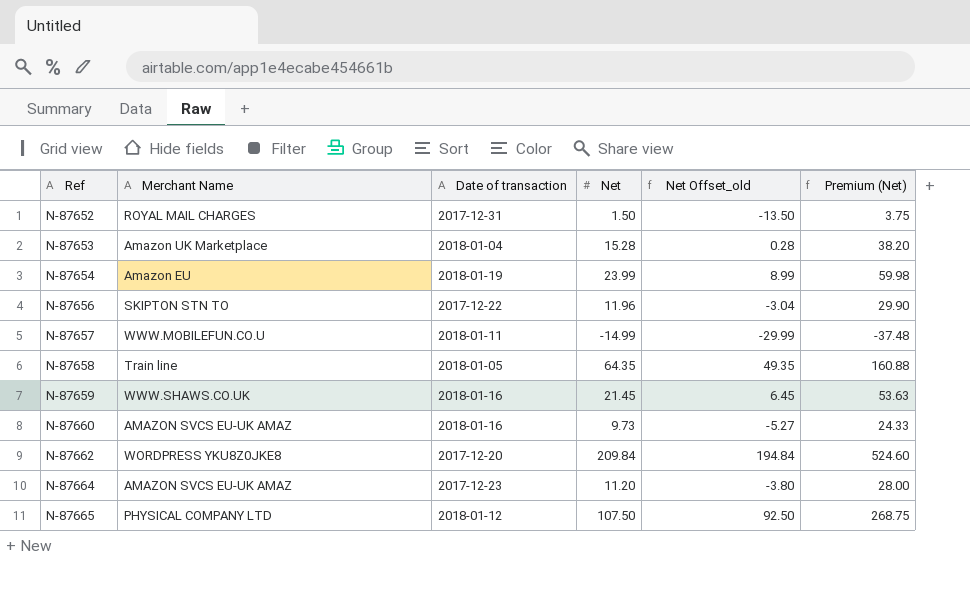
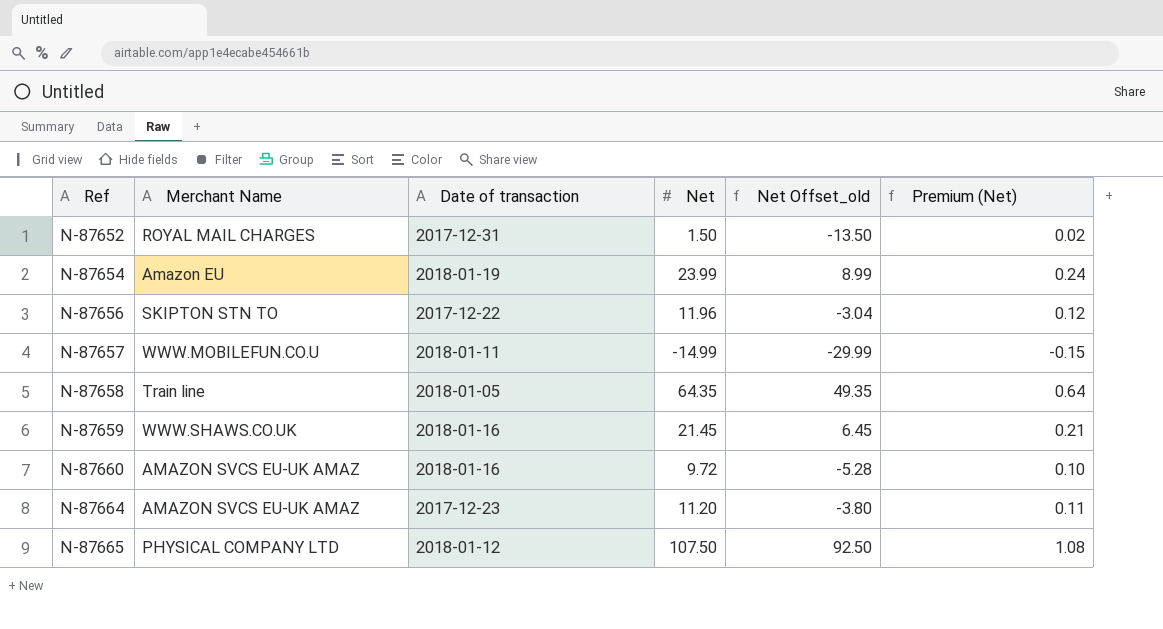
column Premium (Net) | formula: [Net] * 2.5 -> [Net] * 0.01
row N-87653: Amazon UK Marketplace | 2018-01-04 | 15.28 | 0.28 | 38.20 -> none
row N-87662: WORDPRESS YKU8Z0JKE8 | 2017-12-20 | 209.84 | 194.84 | 524.60 -> none
N-87660 | Net: 9.73 -> 9.72
N-87660 | Net Offset_old: -5.27 -> -5.28

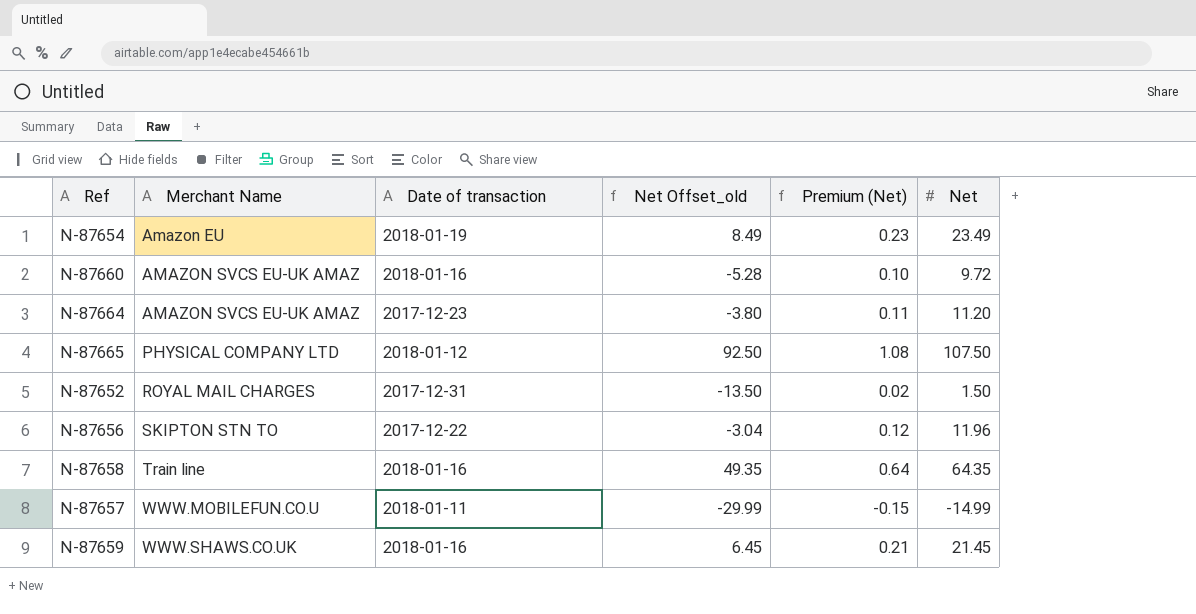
row order: Ref ascending -> Merchant Name ascending
column Net | position: 4 -> 6
N-87654 | Net Offset_old: 8.99 -> 8.49
N-87654 | Premium (Net): 0.24 -> 0.23
N-87654 | Net: 23.99 -> 23.49
N-87658 | Date of transaction: 2018-01-05 -> 2018-01-16

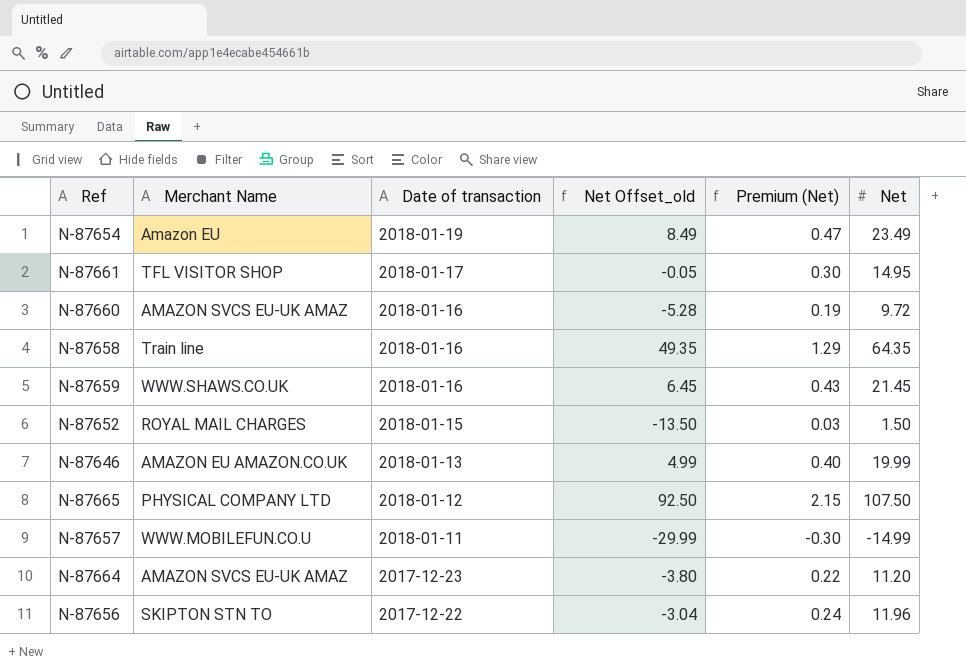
row order: Merchant Name ascending -> Date of transaction descending
column Premium (Net) | formula: [Net] * 0.01 -> [Net] * 0.02
row N-87661: none -> TFL VISITOR SHOP | 2018-01-17 | -0.05 | 0.30 | 14.95
N-87652 | Date of transaction: 2017-12-31 -> 2018-01-15
row N-87646: none -> AMAZON EU AMAZON.CO.UK | 2018-01-13 | 4.99 | 0.40 | 19.99

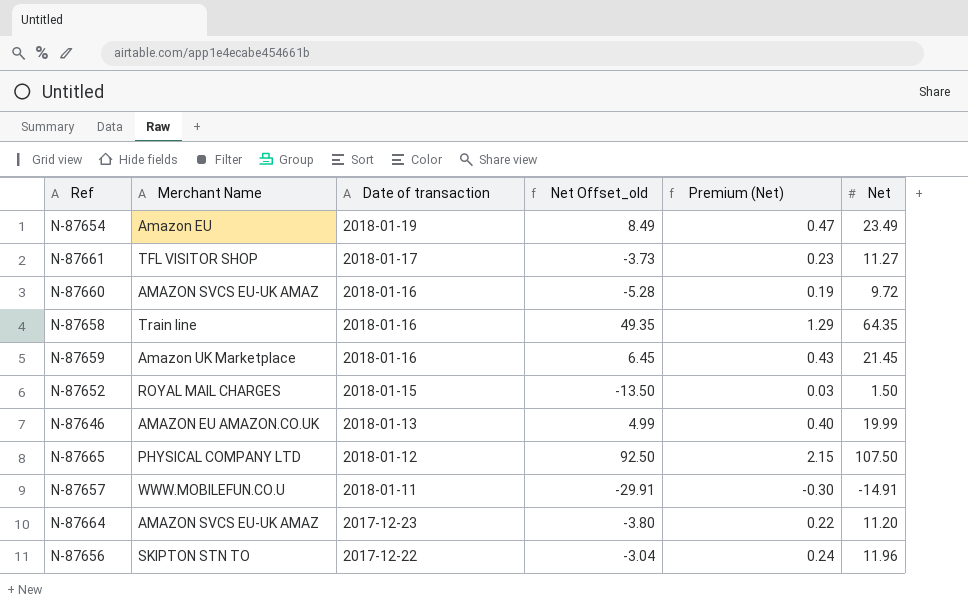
N-87661 | Net Offset_old: -0.05 -> -3.73
N-87661 | Premium (Net): 0.30 -> 0.23
N-87661 | Net: 14.95 -> 11.27
N-87659 | Merchant Name: WWW.SHAWS.CO.UK -> Amazon UK Marketplace
N-87657 | Net Offset_old: -29.99 -> -29.91
N-87657 | Net: -14.99 -> -14.91

